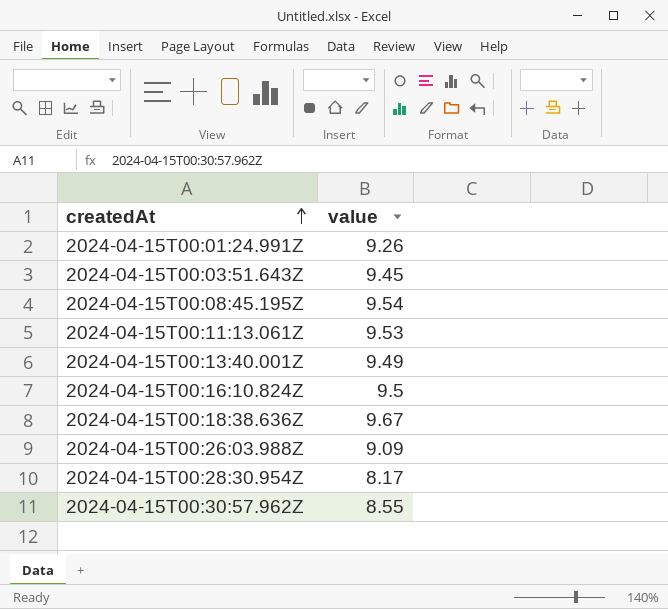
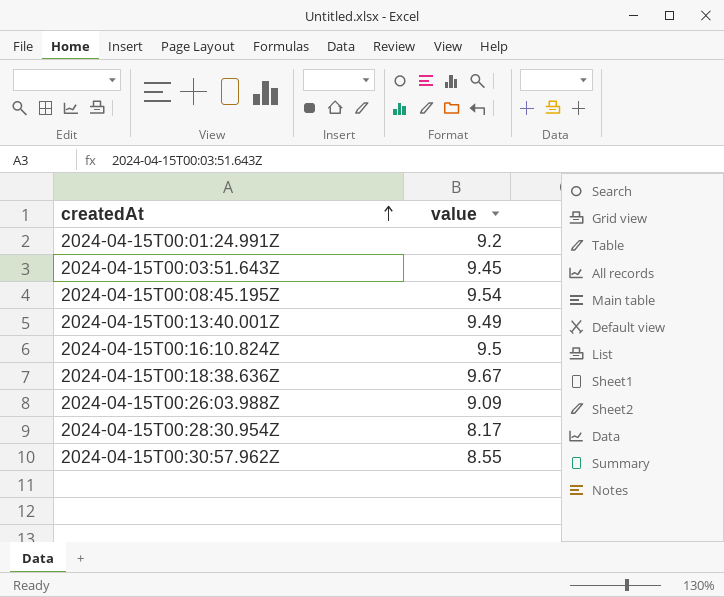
row 2024-04-15T00:11:13.061Z: 9.53 -> none
2024-04-15T00:01:24.991Z | value: 9.26 -> 9.2

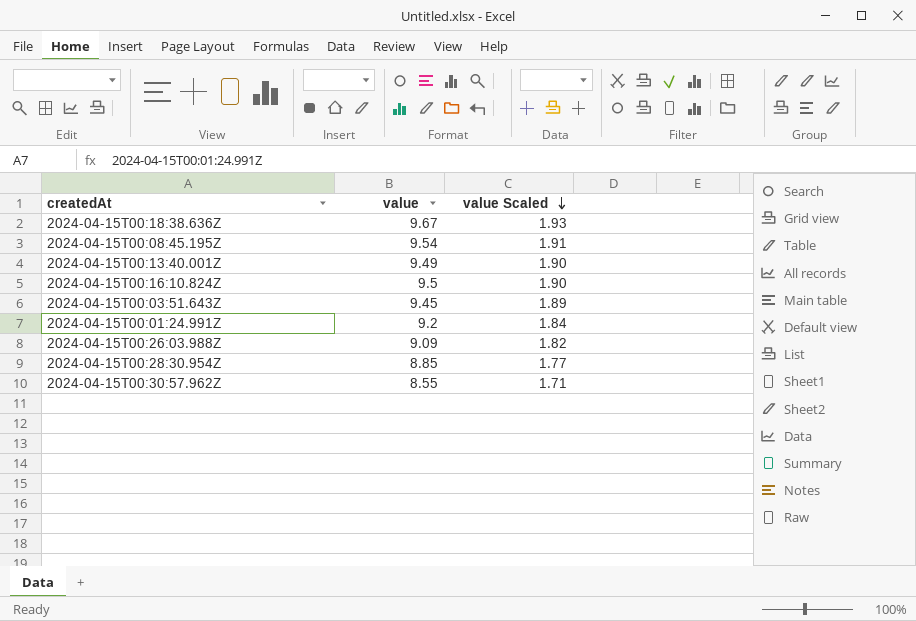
row order: createdAt ascending -> value Scaled descending
column value Scaled | formula: none -> [value] * 0.2
2024-04-15T00:28:30.954Z | value: 8.17 -> 8.85

